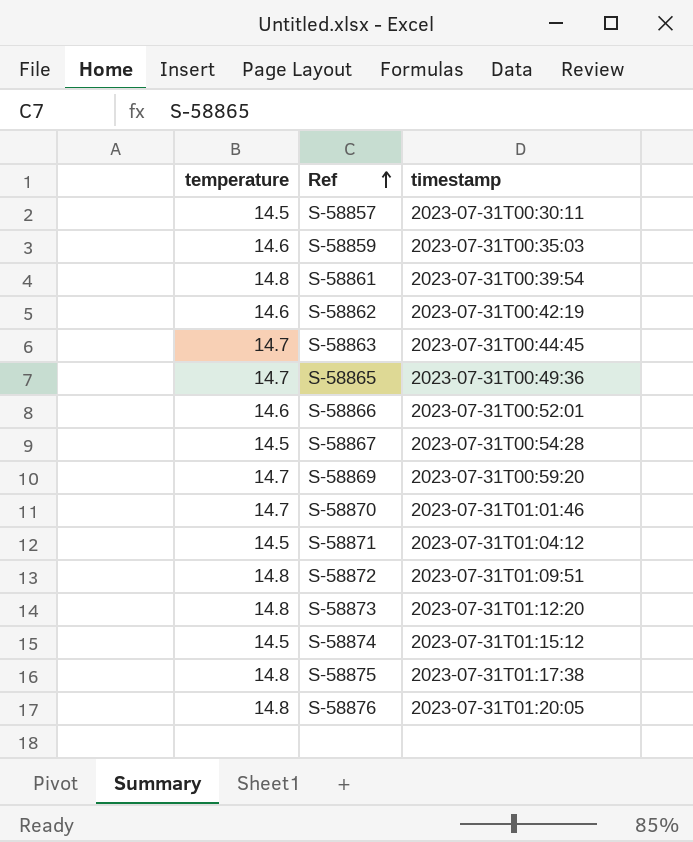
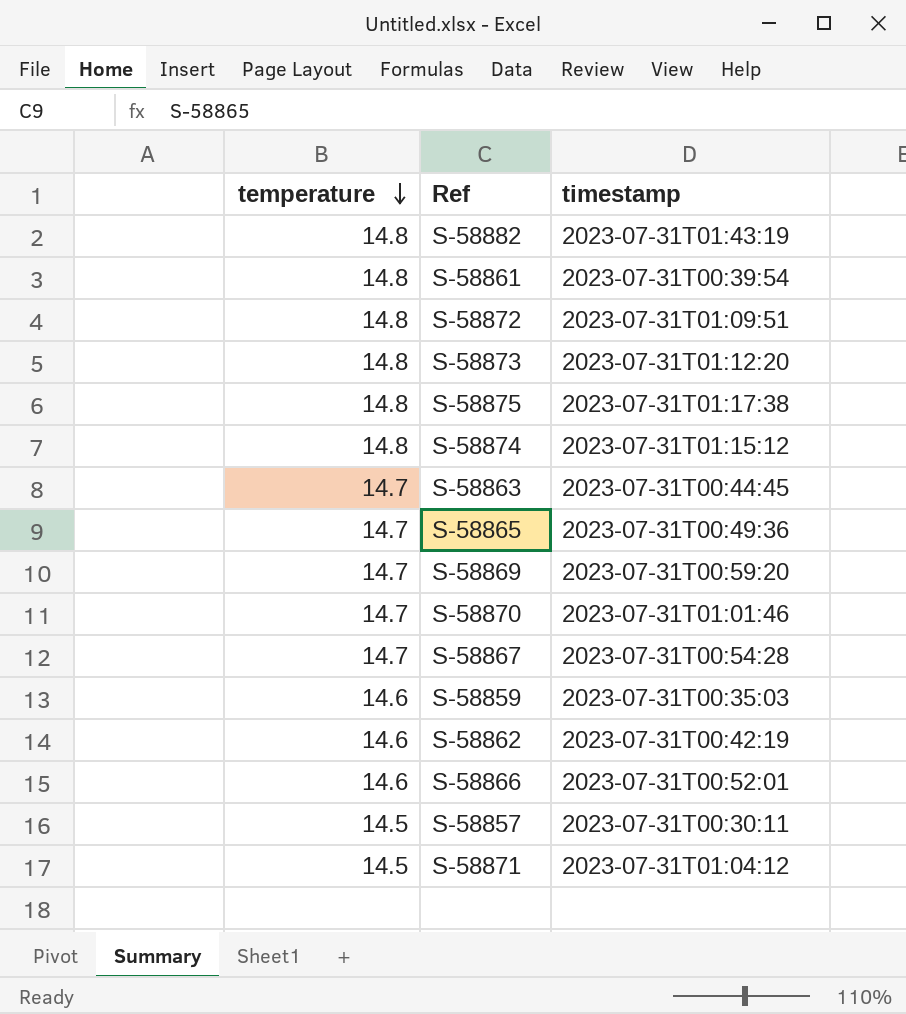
row order: Ref ascending -> temperature descending
row S-58876: 14.8 | 2023-07-31T01:20:05 -> none
row S-58882: none -> 14.8 | 2023-07-31T01:43:19
S-58874 | temperature: 14.5 -> 14.8
S-58867 | temperature: 14.5 -> 14.7

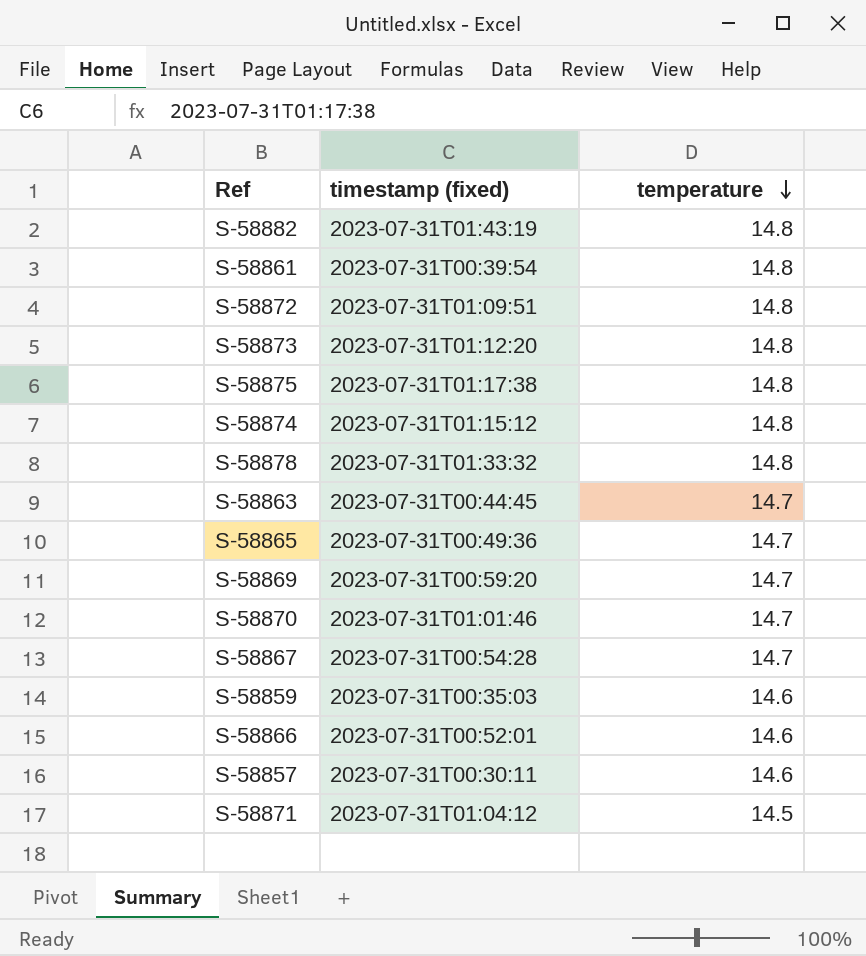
column name: timestamp -> timestamp (fixed)
column temperature | position: 1 -> 3
row S-58862: 14.6 | 2023-07-31T00:42:19 -> none
row S-58878: none -> 2023-07-31T01:33:32 | 14.8
S-58857 | temperature: 14.5 -> 14.6

